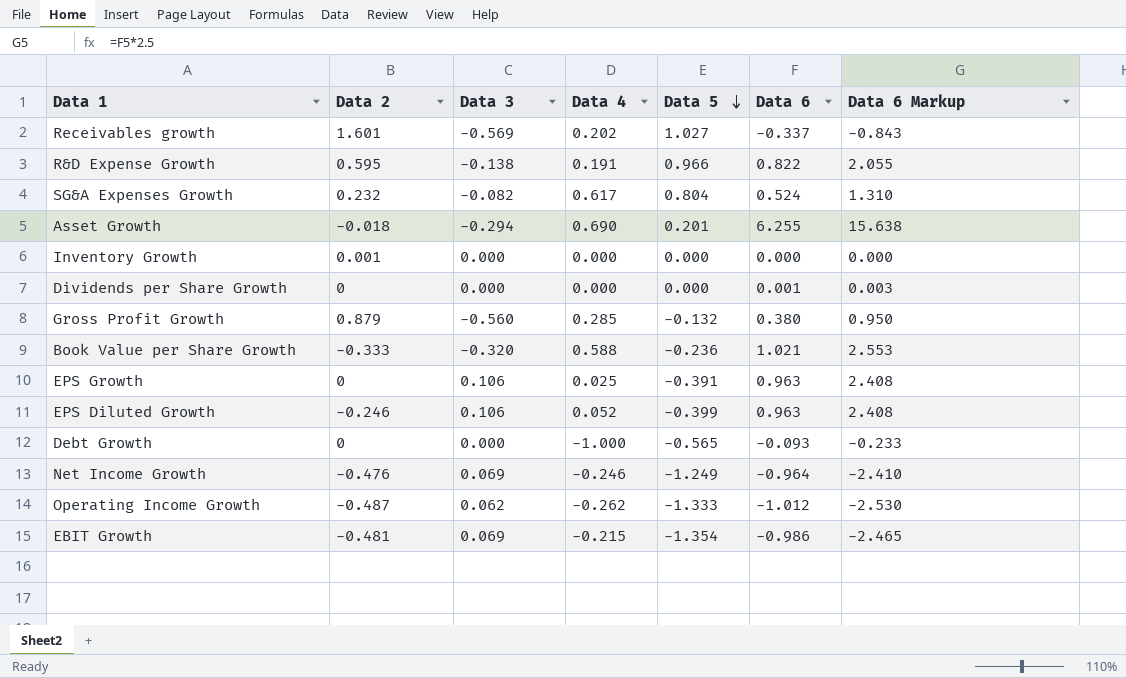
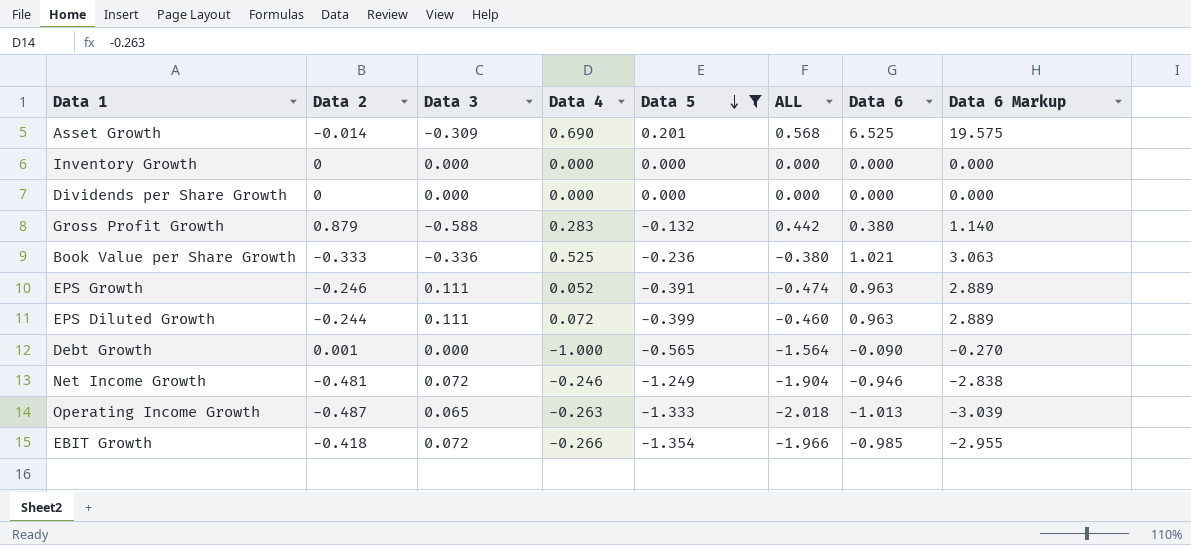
filter: none -> Data 5 <= 0.201
column ALL | formula: none -> [Data 2] + [Data 3] + [Data 4] + [Data 5]
column Data 6 Markup | formula: [Data 6] * 2.5 -> [Data 6] * 3
Asset Growth | Data 2: -0.018 -> -0.014
Asset Growth | Data 3: -0.294 -> -0.309
Asset Growth | Data 6: 6.255 -> 6.525
Inventory Growth | Data 2: 0.001 -> 0
Dividends per Share Growth | Data 6: 0.001 -> 0.000
Gross Profit Growth | Data 3: -0.560 -> -0.588
Gross Profit Growth | Data 4: 0.285 -> 0.283
Book Value per Share Growth | Data 3: -0.320 -> -0.336
Book Value per Share Growth | Data 4: 0.588 -> 0.525
EPS Growth | Data 2: 0 -> -0.246
EPS Growth | Data 3: 0.106 -> 0.111
EPS Growth | Data 4: 0.025 -> 0.052
EPS Diluted Growth | Data 2: -0.246 -> -0.244
EPS Diluted Growth | Data 3: 0.106 -> 0.111
EPS Diluted Growth | Data 4: 0.052 -> 0.072
Debt Growth | Data 2: 0 -> 0.001
Debt Growth | Data 6: -0.093 -> -0.090
Net Income Growth | Data 2: -0.476 -> -0.481
Net Income Growth | Data 3: 0.069 -> 0.072
Net Income Growth | Data 6: -0.964 -> -0.946
Operating Income Growth | Data 3: 0.062 -> 0.065
Operating Income Growth | Data 4: -0.262 -> -0.263
Operating Income Growth | Data 6: -1.012 -> -1.013
EBIT Growth | Data 2: -0.481 -> -0.418
EBIT Growth | Data 3: 0.069 -> 0.072
EBIT Growth | Data 4: -0.215 -> -0.266
EBIT Growth | Data 6: -0.986 -> -0.985

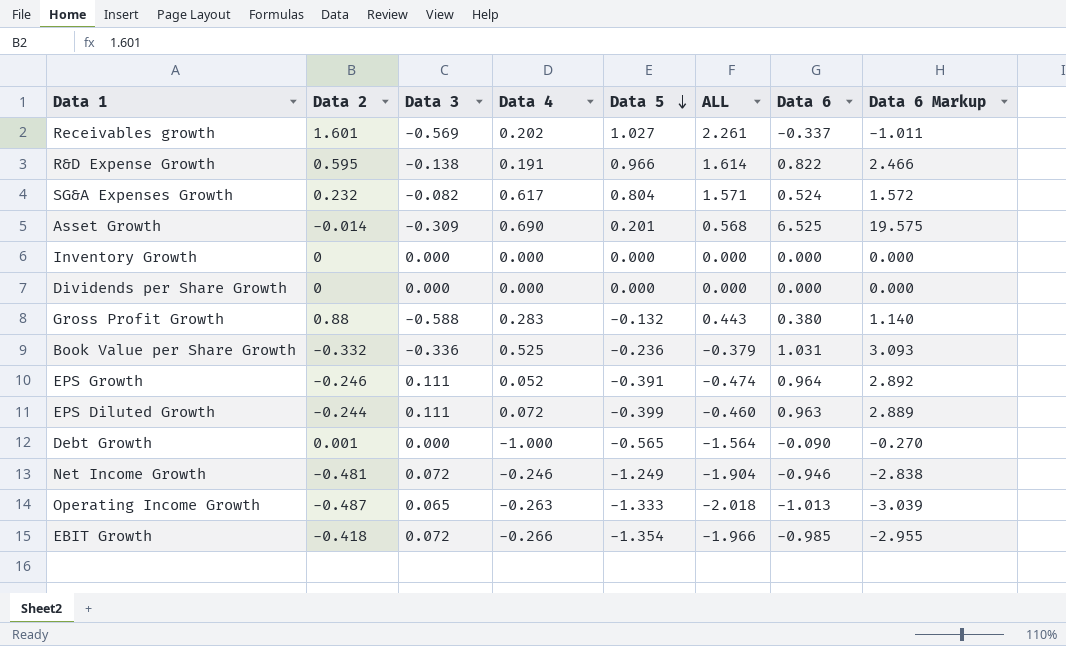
filter: Data 5 <= 0.201 -> none
Gross Profit Growth | Data 2: 0.879 -> 0.88
Gross Profit Growth | ALL: 0.442 -> 0.443
Book Value per Share Growth | Data 2: -0.333 -> -0.332
Book Value per Share Growth | ALL: -0.380 -> -0.379
Book Value per Share Growth | Data 6: 1.021 -> 1.031
Book Value per Share Growth | Data 6 Markup: 3.063 -> 3.093
EPS Growth | Data 6: 0.963 -> 0.964
EPS Growth | Data 6 Markup: 2.889 -> 2.892

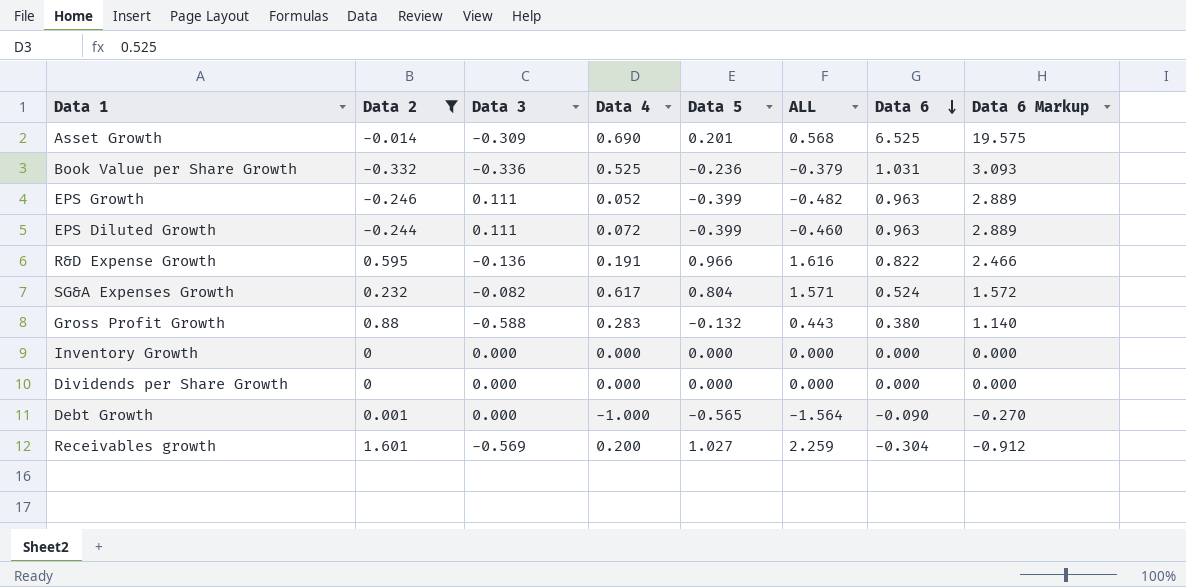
filter: none -> Data 2 >= -0.332
row order: Data 5 descending -> Data 6 descending
EPS Growth | Data 5: -0.391 -> -0.399
EPS Growth | ALL: -0.474 -> -0.482
EPS Growth | Data 6: 0.964 -> 0.963
EPS Growth | Data 6 Markup: 2.892 -> 2.889
R&D Expense Growth | Data 3: -0.138 -> -0.136
R&D Expense Growth | ALL: 1.614 -> 1.616
Receivables growth | Data 4: 0.202 -> 0.200
Receivables growth | ALL: 2.261 -> 2.259
Receivables growth | Data 6: -0.337 -> -0.304
Receivables growth | Data 6 Markup: -1.011 -> -0.912

